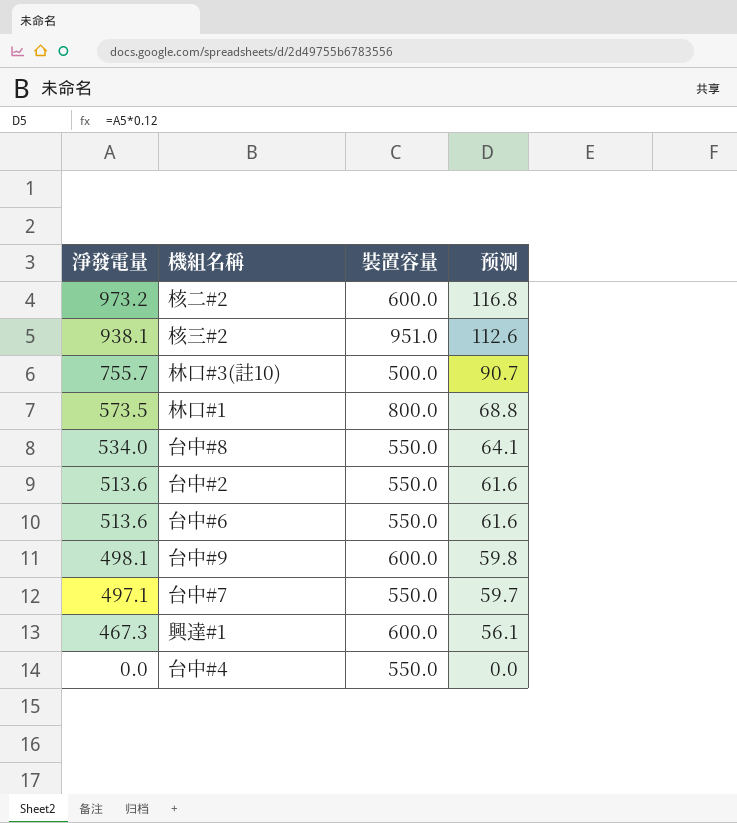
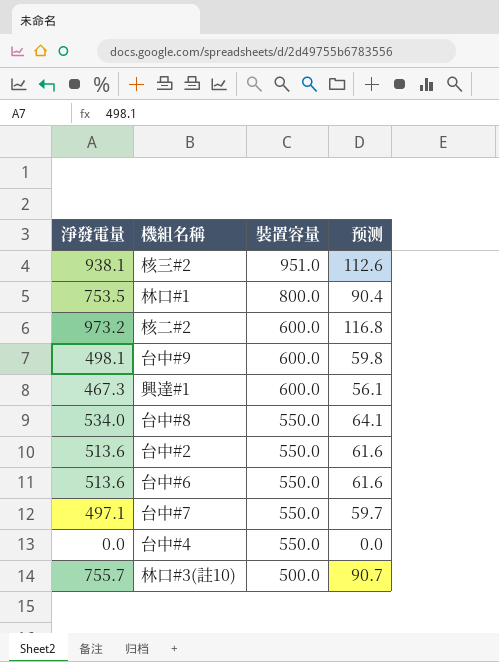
row order: 淨發電量 descending -> 裝置容量 descending
林口#1 | 淨發電量: 573.5 -> 753.5
林口#1 | 预测: 68.8 -> 90.4

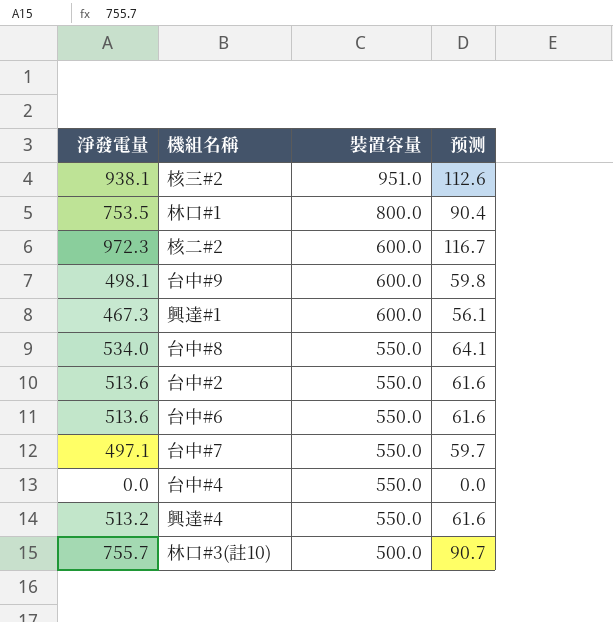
核二#2 | 淨發電量: 973.2 -> 972.3
核二#2 | 预测: 116.8 -> 116.7
row 興達#4: none -> 513.2 | 550.0 | 61.6

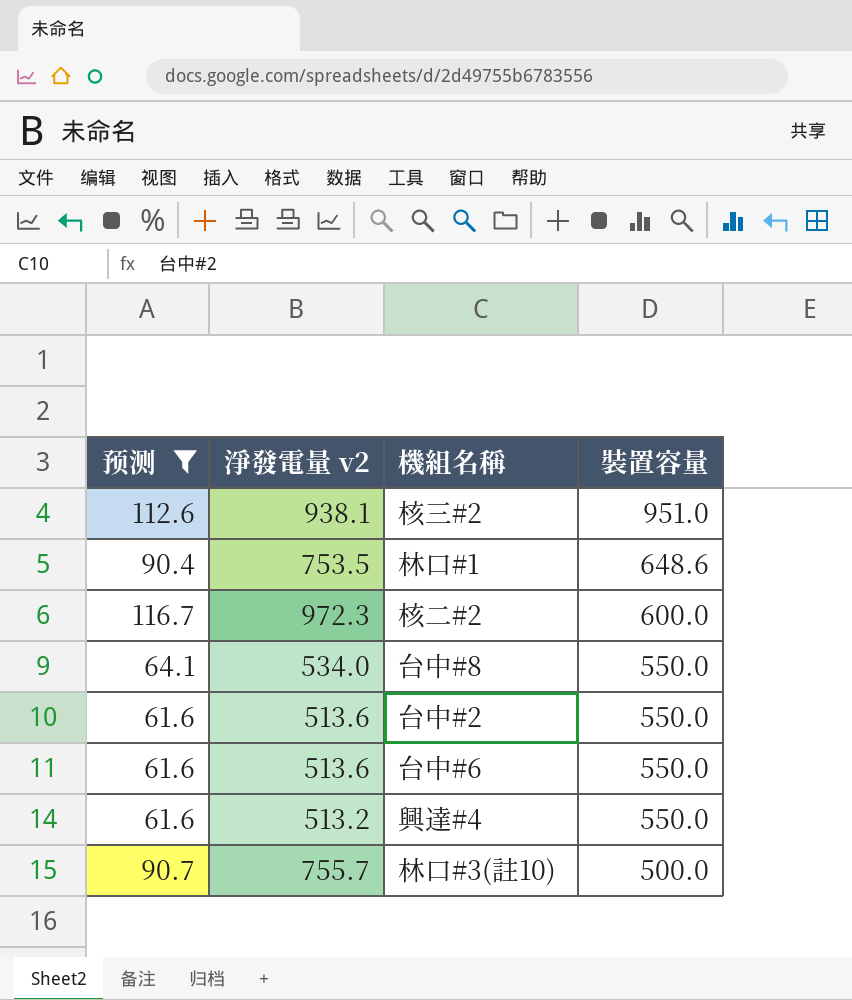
filter: none -> 预测 >= 61.6
column 预测 | position: 4 -> 1
column name: 淨發電量 -> 淨發電量 v2
林口#1 | 裝置容量: 800.0 -> 648.6

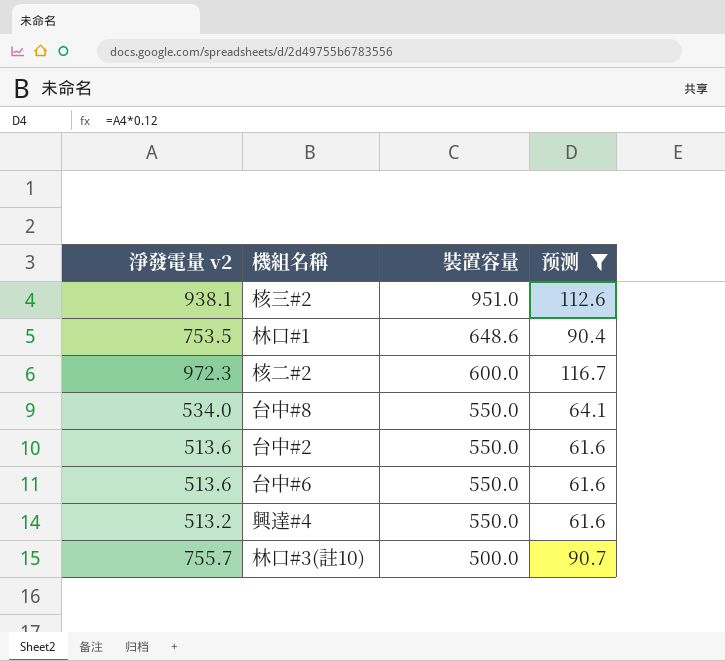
column 预测 | position: 1 -> 4

